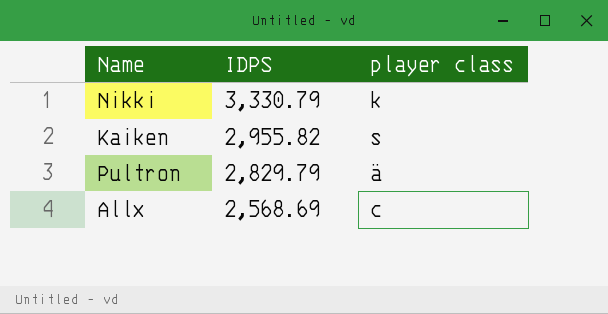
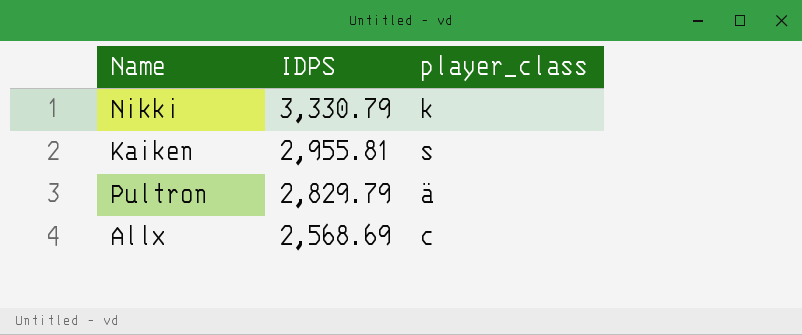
column name: player class -> player_class
Kaiken | IDPS: 2,955.82 -> 2,955.81

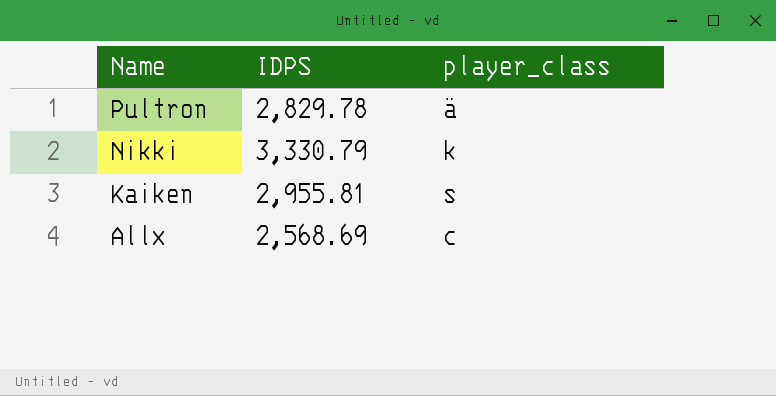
row order: IDPS descending -> Name descending
Pultron | IDPS: 2,829.79 -> 2,829.78

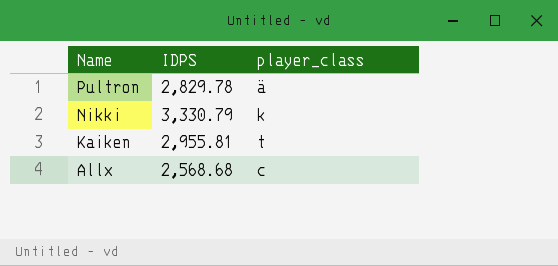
Kaiken | player_class: s -> t
Allx | IDPS: 2,568.69 -> 2,568.68

